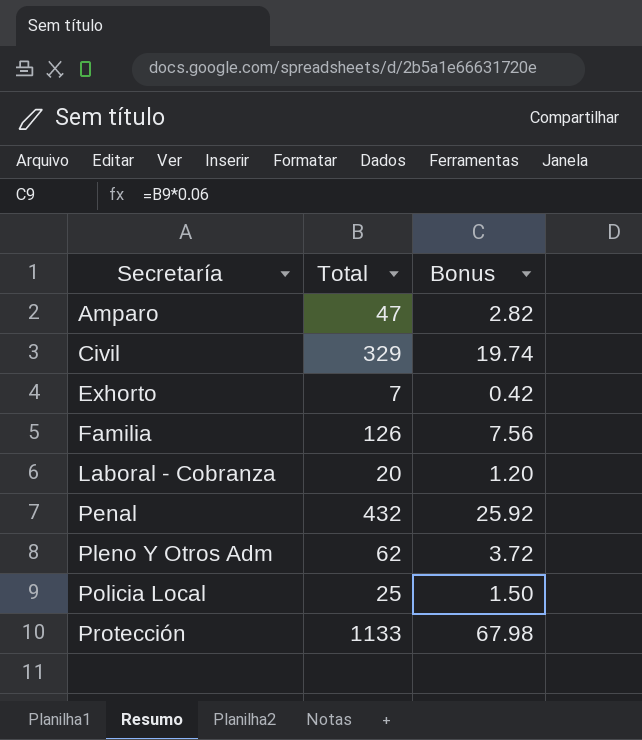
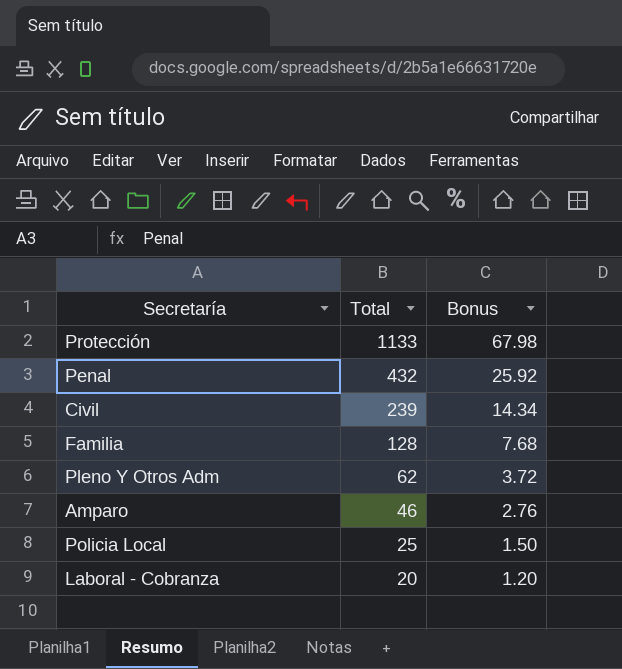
row order: Secretaría ascending -> Total descending
row Exhorto: 7 | 0.42 -> none
Civil | Total: 329 -> 239
Civil | Bonus: 19.74 -> 14.34
Familia | Total: 126 -> 128
Familia | Bonus: 7.56 -> 7.68
Amparo | Total: 47 -> 46
Amparo | Bonus: 2.82 -> 2.76

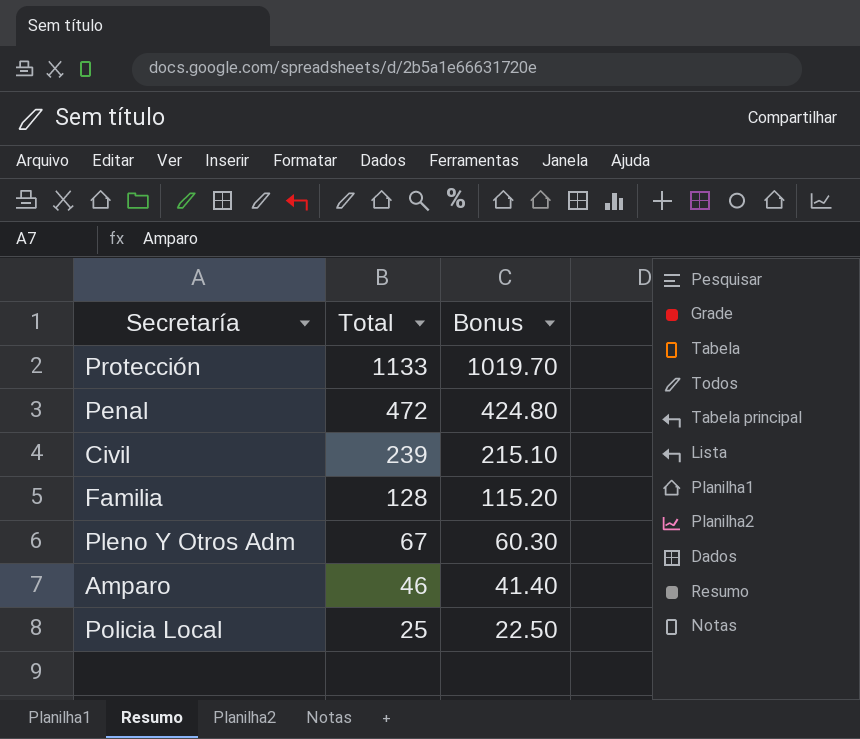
column Bonus | formula: [Total] * 0.06 -> [Total] * 0.9
row Laboral - Cobranza: 20 | 1.20 -> none
Penal | Total: 432 -> 472
Pleno Y Otros Adm | Total: 62 -> 67

